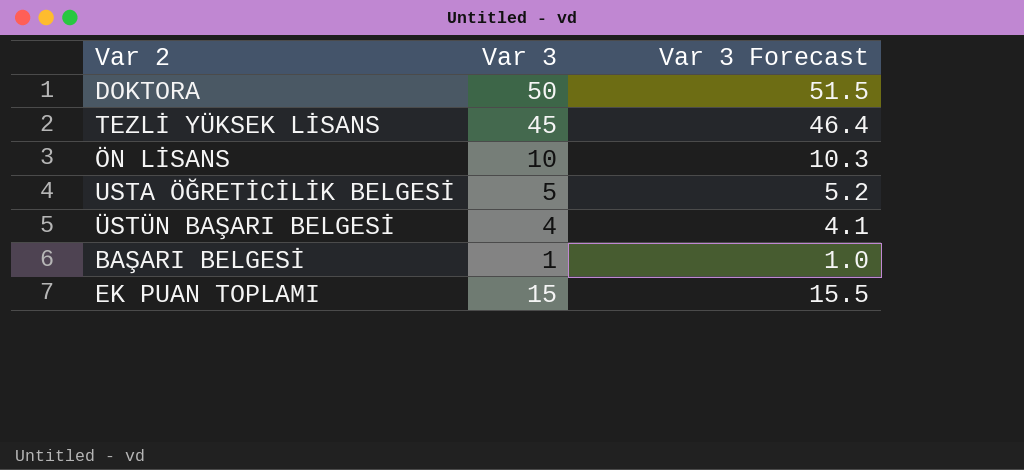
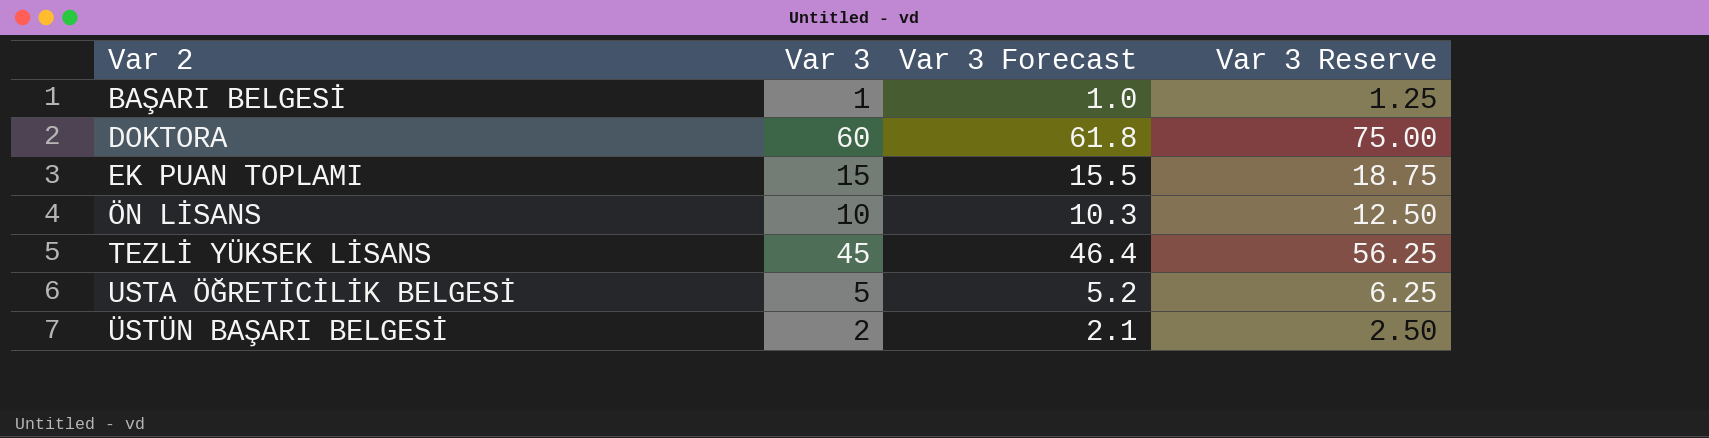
row order: none -> Var 2 ascending
column Var 3 Reserve | formula: none -> [Var 3] * 1.25
DOKTORA | Var 3: 50 -> 60
DOKTORA | Var 3 Forecast: 51.5 -> 61.8
ÜSTÜN BAŞARI BELGESİ | Var 3: 4 -> 2
ÜSTÜN BAŞARI BELGESİ | Var 3 Forecast: 4.1 -> 2.1

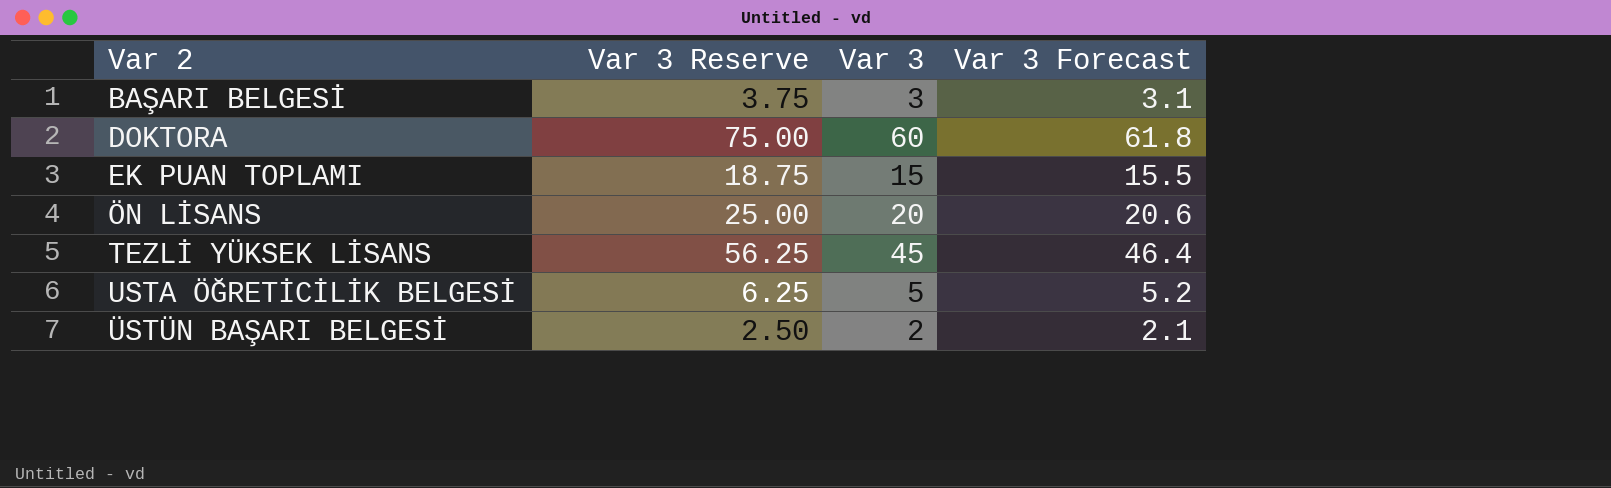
column Var 3 Reserve | position: 4 -> 2
BAŞARI BELGESİ | Var 3 Reserve: 1.25 -> 3.75
BAŞARI BELGESİ | Var 3: 1 -> 3
BAŞARI BELGESİ | Var 3 Forecast: 1.0 -> 3.1
ÖN LİSANS | Var 3 Reserve: 12.50 -> 25.00
ÖN LİSANS | Var 3: 10 -> 20
ÖN LİSANS | Var 3 Forecast: 10.3 -> 20.6

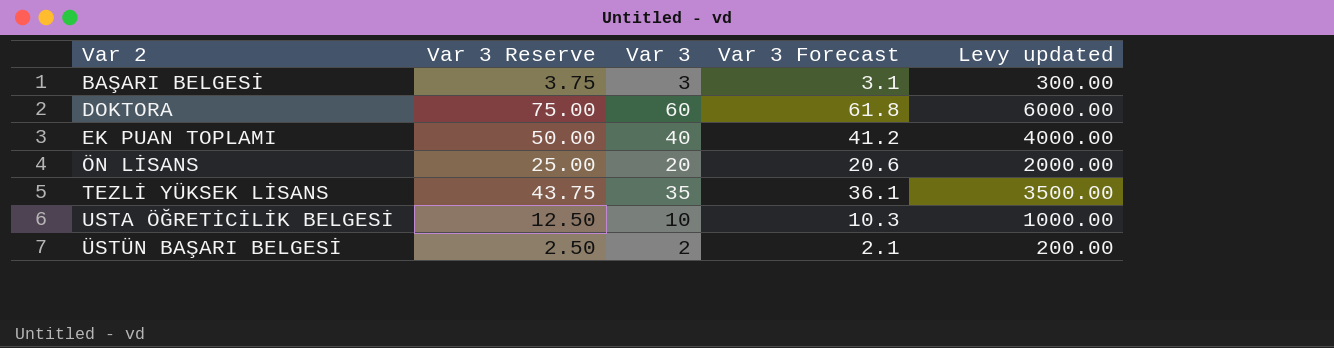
column Levy updated | formula: none -> [Var 3] * 100
EK PUAN TOPLAMI | Var 3 Reserve: 18.75 -> 50.00
EK PUAN TOPLAMI | Var 3: 15 -> 40
EK PUAN TOPLAMI | Var 3 Forecast: 15.5 -> 41.2
TEZLİ YÜKSEK LİSANS | Var 3 Reserve: 56.25 -> 43.75
TEZLİ YÜKSEK LİSANS | Var 3: 45 -> 35
TEZLİ YÜKSEK LİSANS | Var 3 Forecast: 46.4 -> 36.1
USTA ÖĞRETİCİLİK BELGESİ | Var 3 Reserve: 6.25 -> 12.50
USTA ÖĞRETİCİLİK BELGESİ | Var 3: 5 -> 10
USTA ÖĞRETİCİLİK BELGESİ | Var 3 Forecast: 5.2 -> 10.3

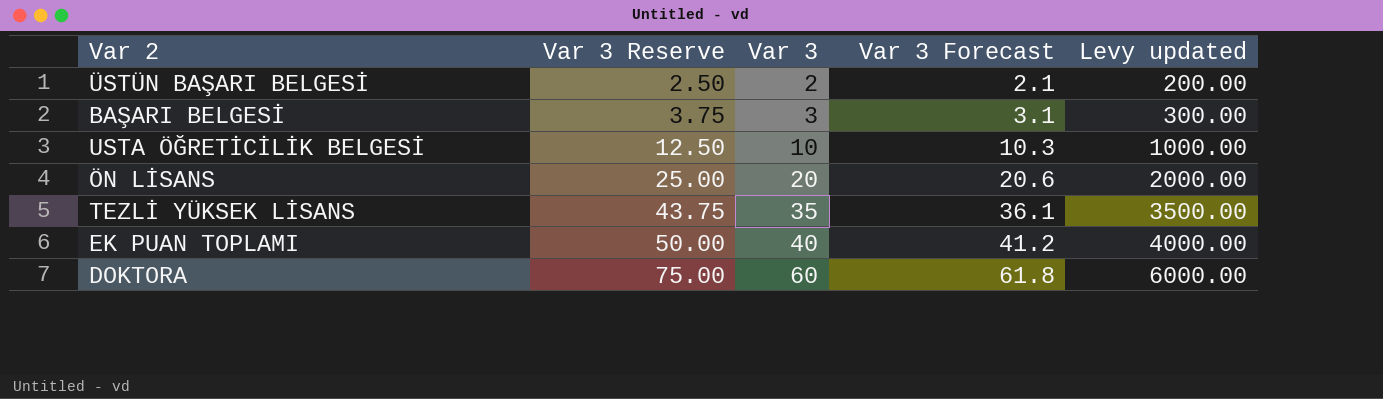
row order: Var 2 ascending -> Var 3 Reserve ascending

